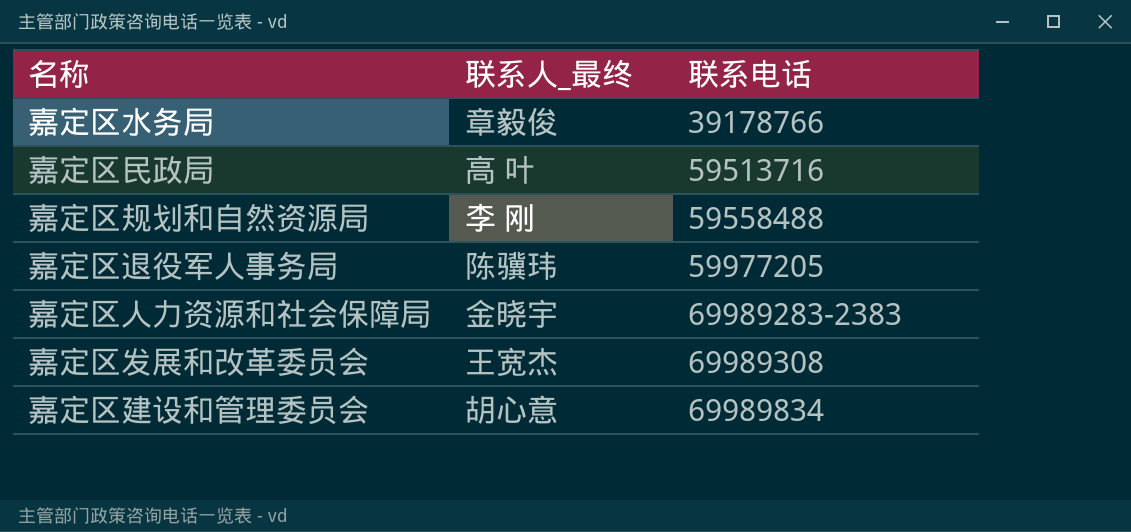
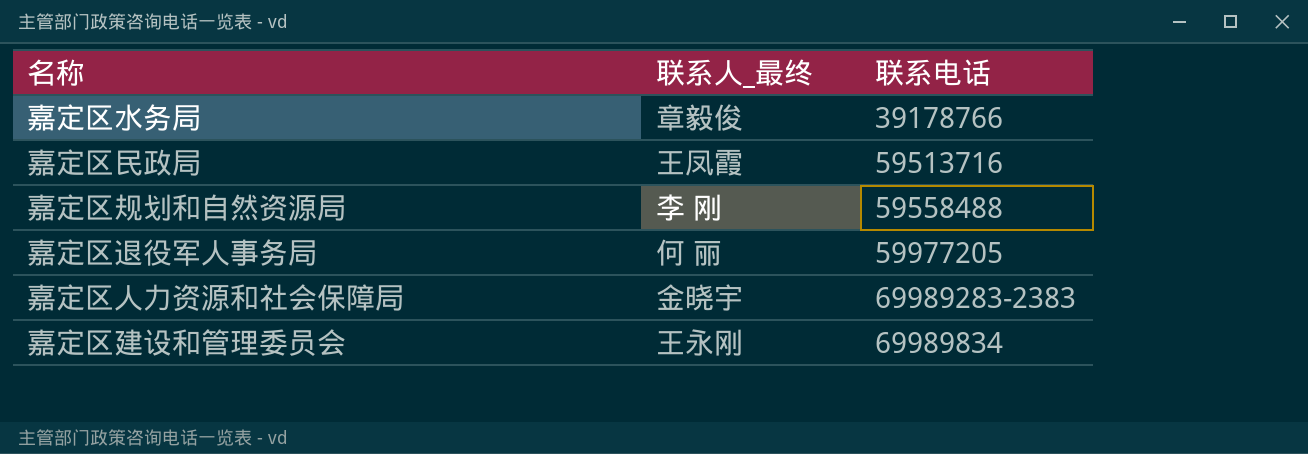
row 嘉定区发展和改革委员会: 王宽杰 | 69989308 -> none
嘉定区民政局 | 联系人_最终: 高 叶 -> 王凤霞
嘉定区退役军人事务局 | 联系人_最终: 陈骥玮 -> 何 丽
嘉定区建设和管理委员会 | 联系人_最终: 胡心意 -> 王永刚

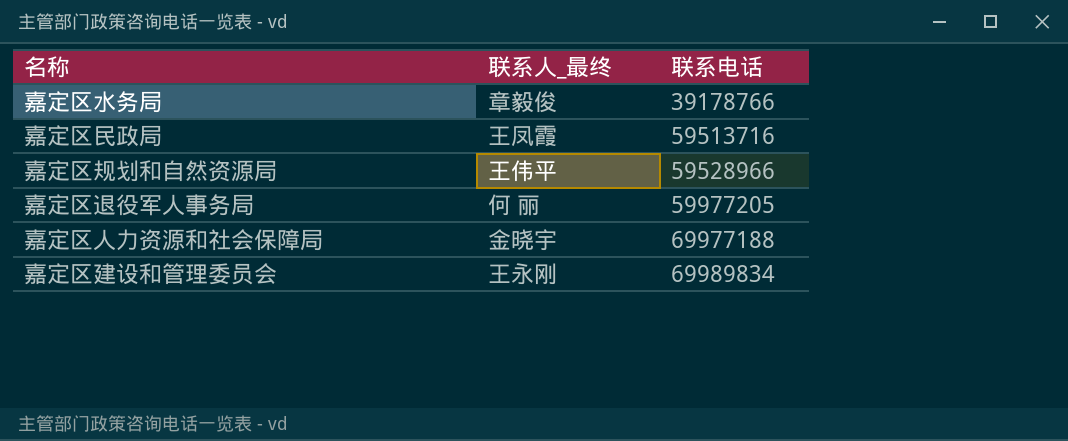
嘉定区规划和自然资源局 | 联系人_最终: 李 刚 -> 王伟平
嘉定区规划和自然资源局 | 联系电话: 59558488 -> 59528966
嘉定区人力资源和社会保障局 | 联系电话: 69989283-2383 -> 69977188

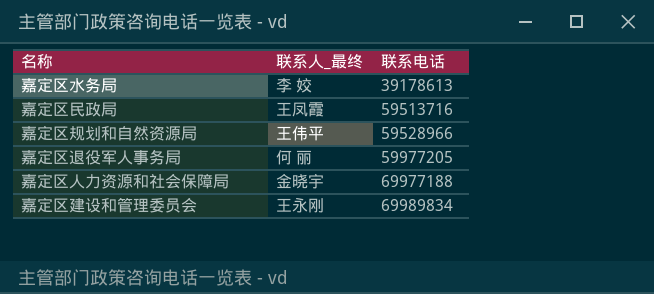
嘉定区水务局 | 联系人_最终: 章毅俊 -> 李 姣
嘉定区水务局 | 联系电话: 39178766 -> 39178613

